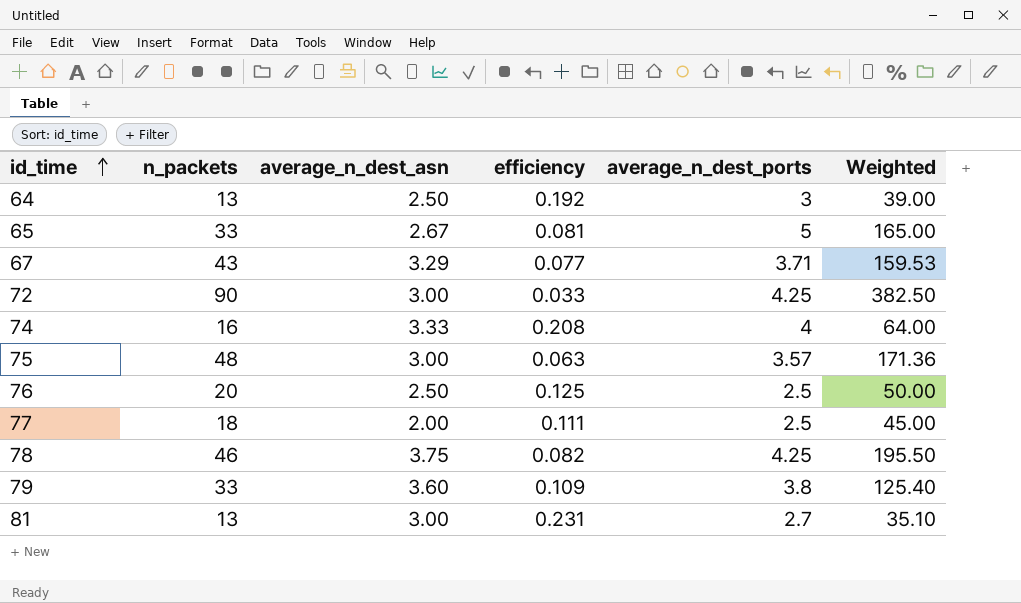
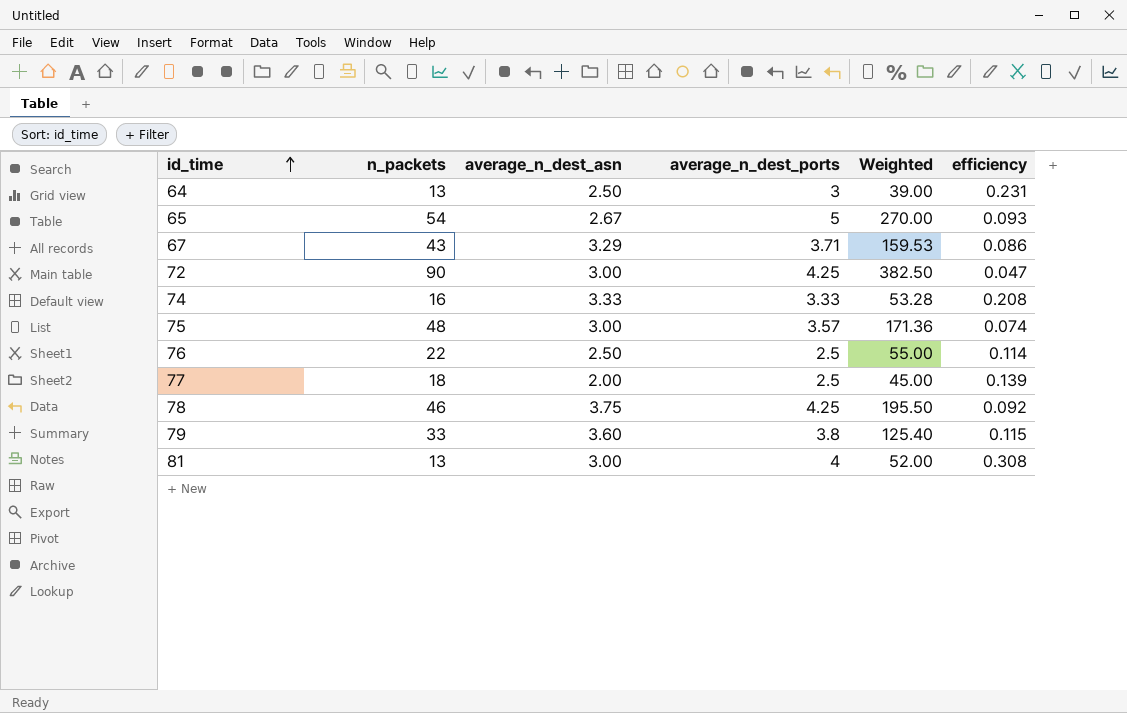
column efficiency | formula: [average_n_dest_asn] / [n_packets] -> [average_n_dest_ports] / [n_packets]
column efficiency | position: 4 -> 6
65 | n_packets: 33 -> 54
65 | Weighted: 165.00 -> 270.00
74 | average_n_dest_ports: 4 -> 3.33
74 | Weighted: 64.00 -> 53.28
76 | n_packets: 20 -> 22
76 | Weighted: 50.00 -> 55.00
81 | average_n_dest_ports: 2.7 -> 4
81 | Weighted: 35.10 -> 52.00

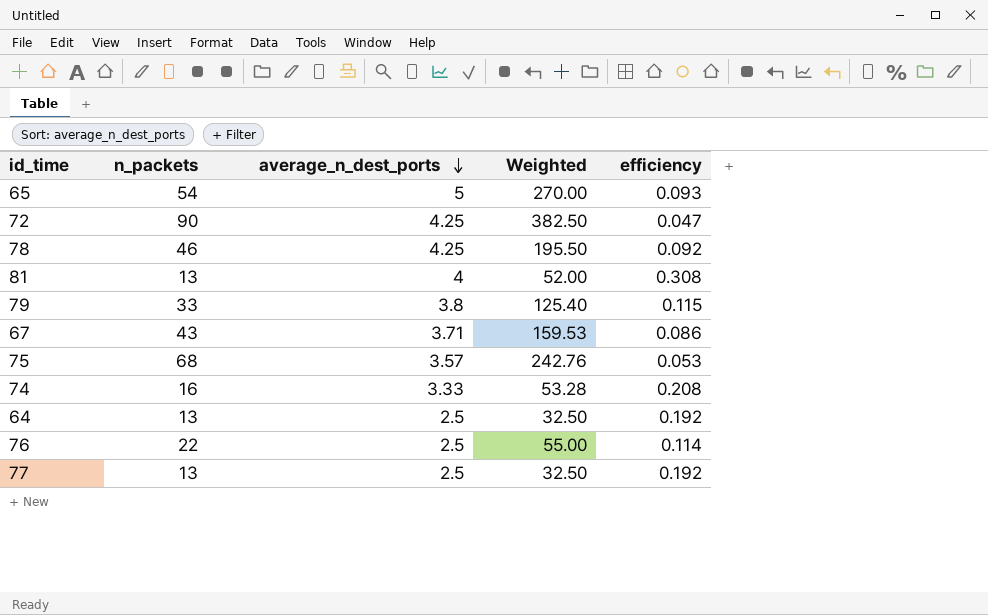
row order: id_time ascending -> average_n_dest_ports descending
column average_n_dest_asn | position: 3 -> none
75 | n_packets: 48 -> 68
75 | Weighted: 171.36 -> 242.76
75 | efficiency: 0.074 -> 0.053
64 | average_n_dest_ports: 3 -> 2.5
64 | Weighted: 39.00 -> 32.50
64 | efficiency: 0.231 -> 0.192
77 | n_packets: 18 -> 13
77 | Weighted: 45.00 -> 32.50
77 | efficiency: 0.139 -> 0.192

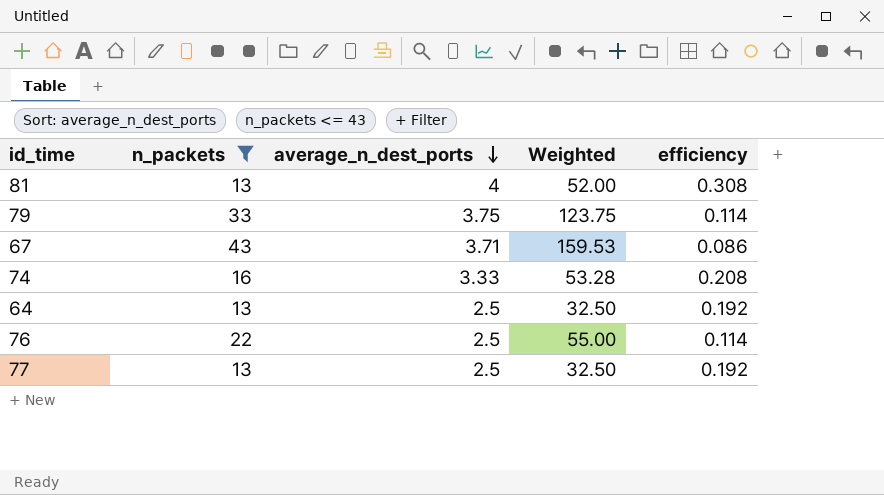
filter: none -> n_packets <= 43
79 | average_n_dest_ports: 3.8 -> 3.75
79 | Weighted: 125.40 -> 123.75
79 | efficiency: 0.115 -> 0.114

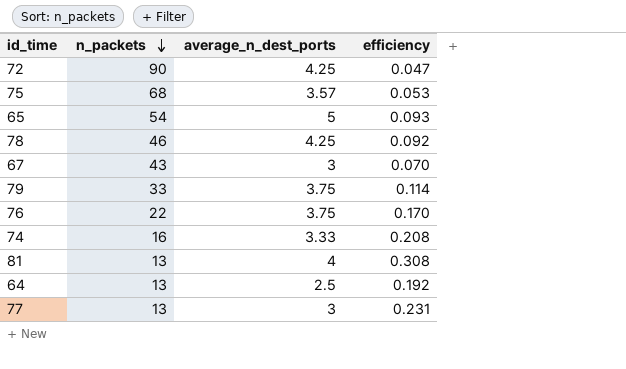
filter: n_packets <= 43 -> none
row order: average_n_dest_ports descending -> n_packets descending
column Weighted | formula: [n_packets] * [average_n_dest_ports] -> none
67 | average_n_dest_ports: 3.71 -> 3
67 | efficiency: 0.086 -> 0.070
76 | average_n_dest_ports: 2.5 -> 3.75
76 | efficiency: 0.114 -> 0.170
77 | average_n_dest_ports: 2.5 -> 3
77 | efficiency: 0.192 -> 0.231

